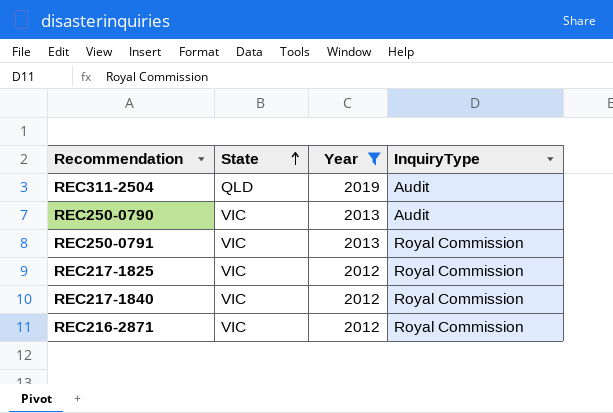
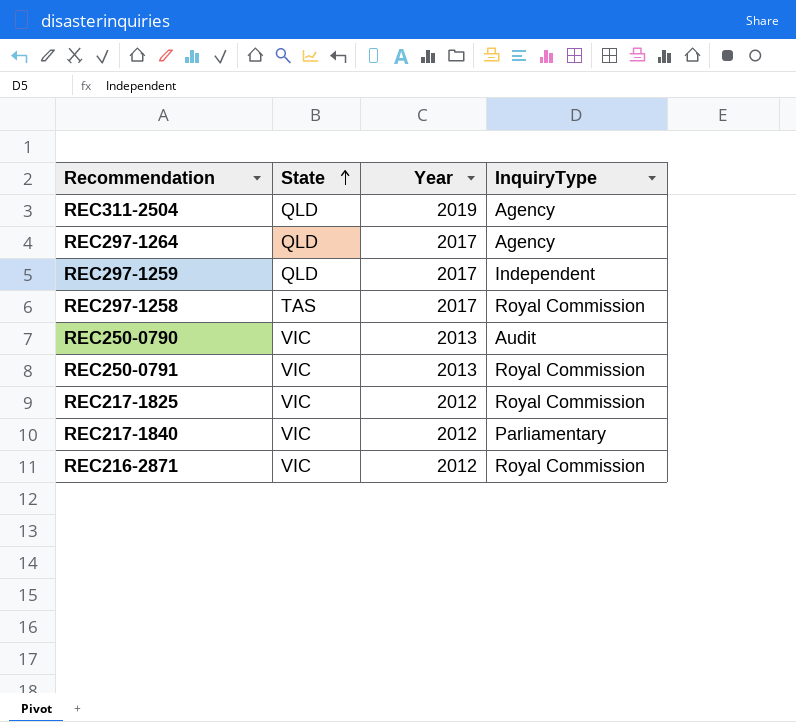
filter: Year != 2017 -> none
REC311-2504 | InquiryType: Audit -> Agency
REC217-1840 | InquiryType: Royal Commission -> Parliamentary

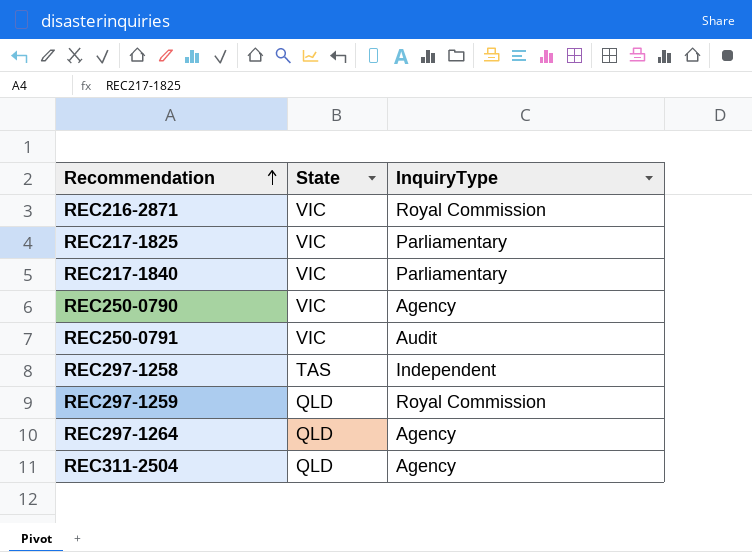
row order: State ascending -> Recommendation ascending
column Year | position: 3 -> none
REC217-1825 | InquiryType: Royal Commission -> Parliamentary
REC250-0790 | InquiryType: Audit -> Agency
REC250-0791 | InquiryType: Royal Commission -> Audit
REC297-1258 | InquiryType: Royal Commission -> Independent
REC297-1259 | InquiryType: Independent -> Royal Commission

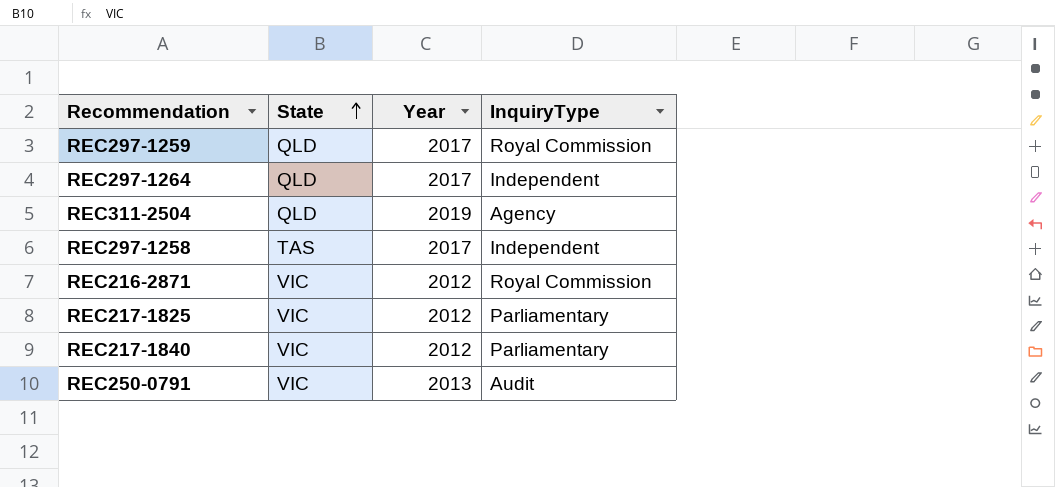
row order: Recommendation ascending -> State ascending
column Year | position: none -> 3
row REC250-0790: VIC | Agency -> none
REC297-1264 | InquiryType: Agency -> Independent

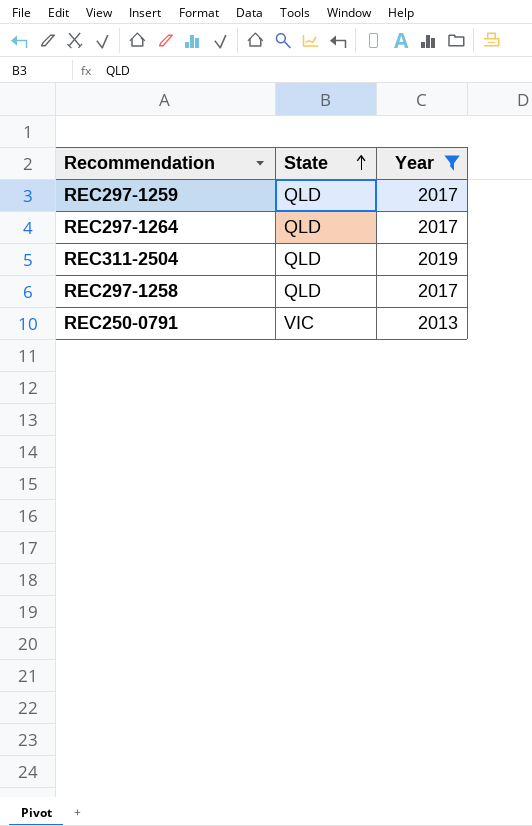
filter: none -> Year != 2012
column InquiryType | position: 4 -> none
REC297-1258 | State: TAS -> QLD

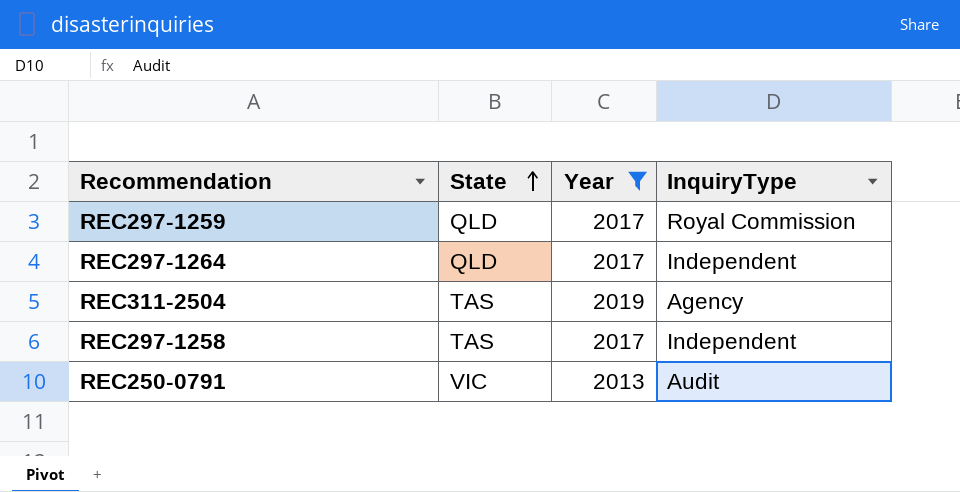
column InquiryType | position: none -> 4
REC311-2504 | State: QLD -> TAS
REC297-1258 | State: QLD -> TAS

